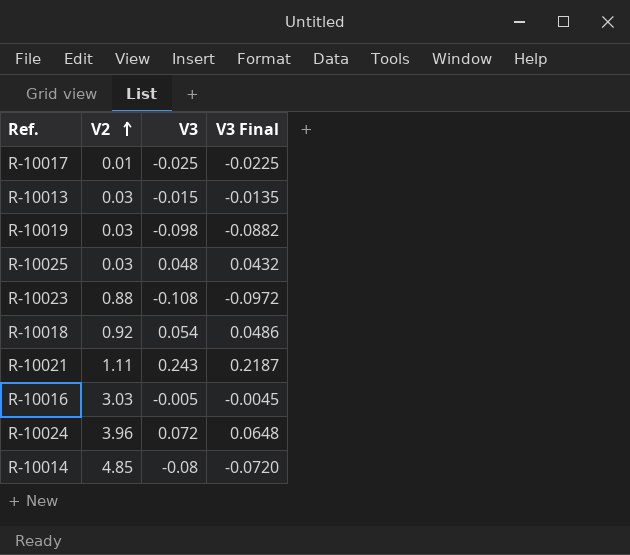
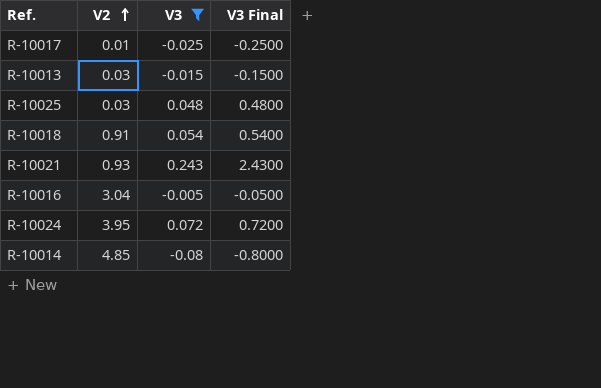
filter: none -> V3 >= -0.08
column V3 Final | formula: [V3] * 0.9 -> [V3] * 10
R-10018 | V2: 0.92 -> 0.91
R-10021 | V2: 1.11 -> 0.93
R-10016 | V2: 3.03 -> 3.04
R-10024 | V2: 3.96 -> 3.95

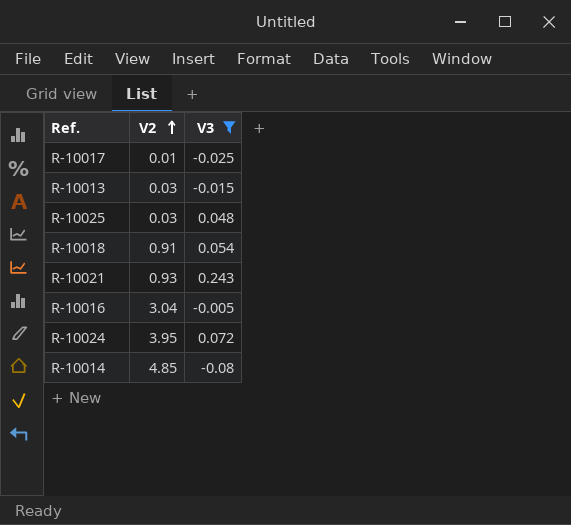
column V3 Final | formula: [V3] * 10 -> none

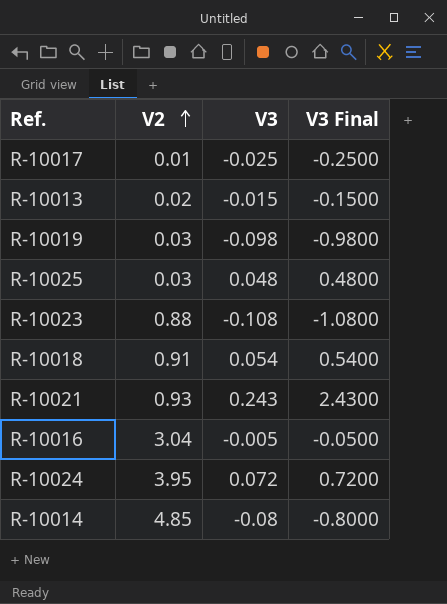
filter: V3 >= -0.08 -> none
column V3 Final | formula: none -> [V3] * 10
R-10013 | V2: 0.03 -> 0.02

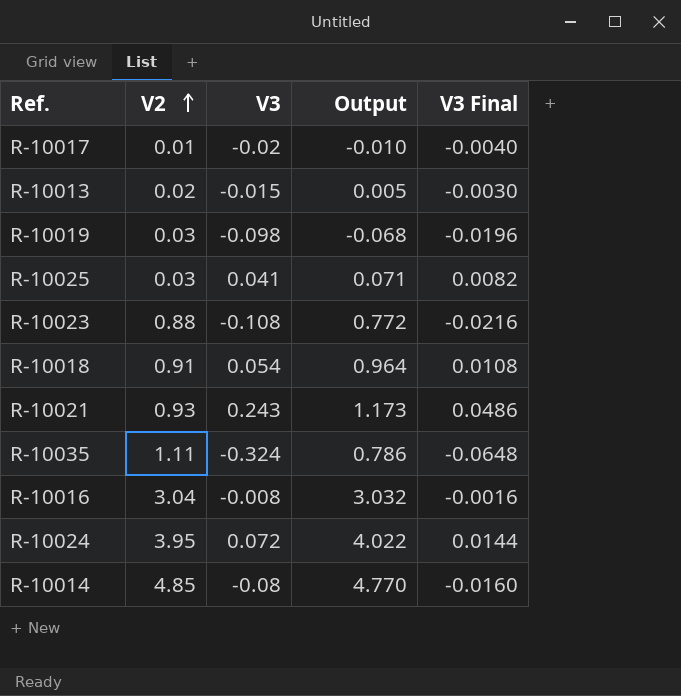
column Output | formula: none -> [V2] + [V3]
column V3 Final | formula: [V3] * 10 -> [V3] * 0.2
R-10017 | V3: -0.025 -> -0.02
R-10025 | V3: 0.048 -> 0.041
row R-10035: none -> 1.11 | -0.324 | 0.786 | -0.0648
R-10016 | V3: -0.005 -> -0.008

